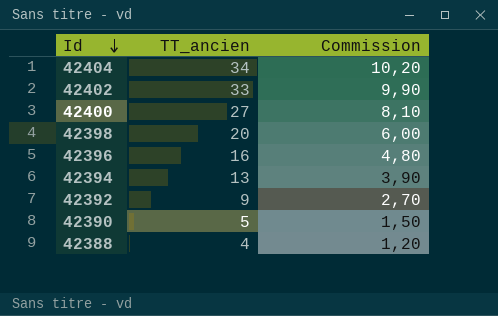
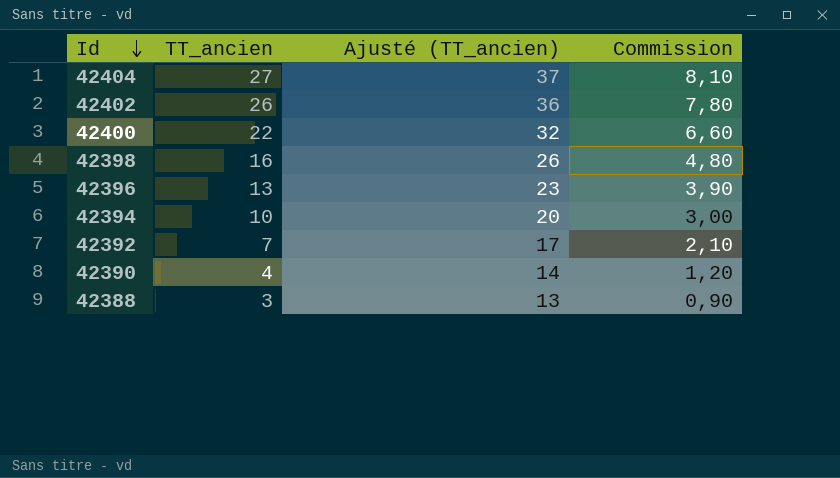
column Ajusté (TT_ancien) | formula: none -> [TT_ancien] + 10
42404 | TT_ancien: 34 -> 27
42404 | Commission: 10,20 -> 8,10
42402 | TT_ancien: 33 -> 26
42402 | Commission: 9,90 -> 7,80
42400 | TT_ancien: 27 -> 22
42400 | Commission: 8,10 -> 6,60
42398 | TT_ancien: 20 -> 16
42398 | Commission: 6,00 -> 4,80
42396 | TT_ancien: 16 -> 13
42396 | Commission: 4,80 -> 3,90
42394 | TT_ancien: 13 -> 10
42394 | Commission: 3,90 -> 3,00
42392 | TT_ancien: 9 -> 7
42392 | Commission: 2,70 -> 2,10
42390 | TT_ancien: 5 -> 4
42390 | Commission: 1,50 -> 1,20
42388 | TT_ancien: 4 -> 3
42388 | Commission: 1,20 -> 0,90

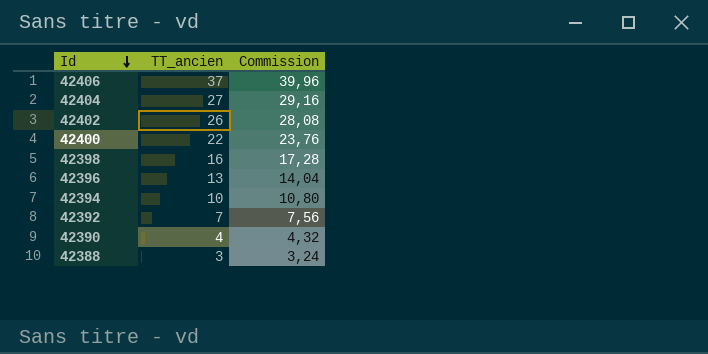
column Ajusté (TT_ancien) | formula: [TT_ancien] + 10 -> none
column Commission | formula: [TT_ancien] * 0,3 -> [TT_ancien] * 1,08
row 42406: none -> 37 | 39,96

